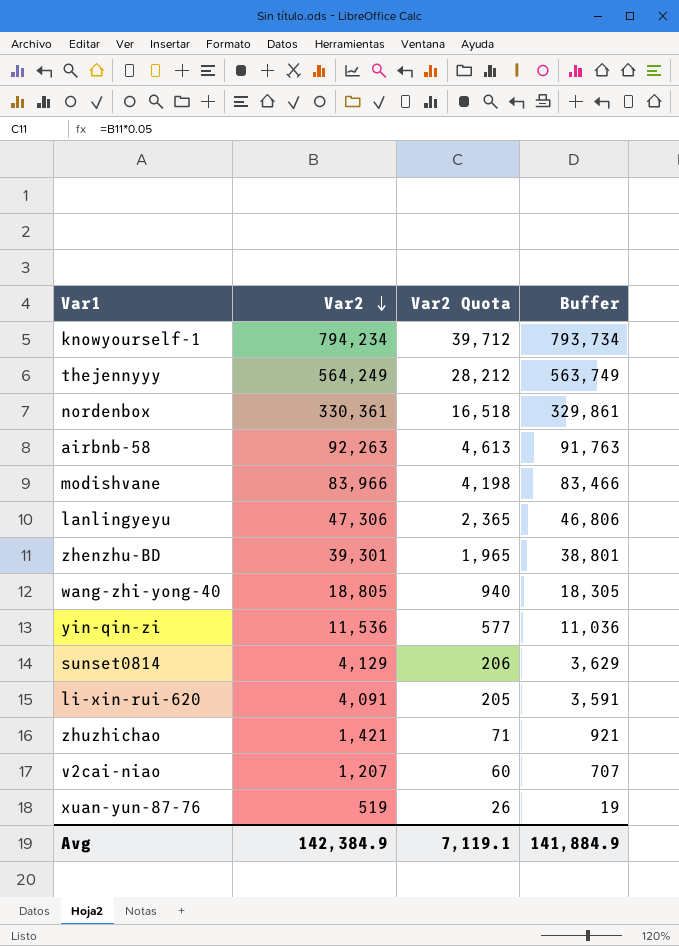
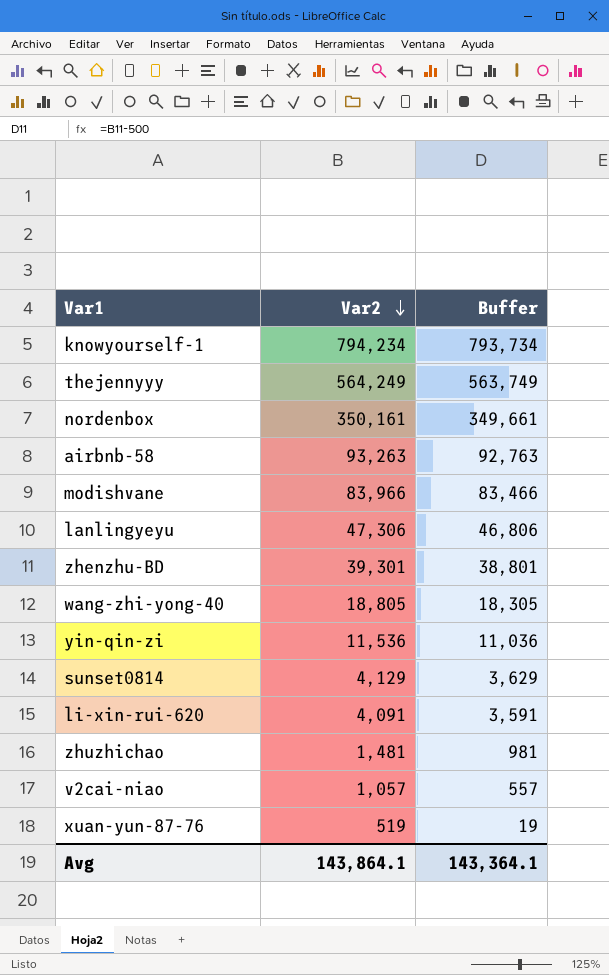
column Var2 Quota | formula: [Var2] * 0.05 -> none
nordenbox | Var2: 330,361 -> 350,161
nordenbox | Buffer: 329,861 -> 349,661
airbnb-58 | Var2: 92,263 -> 93,263
airbnb-58 | Buffer: 91,763 -> 92,763
zhuzhichao | Var2: 1,421 -> 1,481
zhuzhichao | Buffer: 921 -> 981
v2cai-niao | Var2: 1,207 -> 1,057
v2cai-niao | Buffer: 707 -> 557
Avg | Var2: 142,384.9 -> 143,864.1
Avg | Buffer: 141,884.9 -> 143,364.1

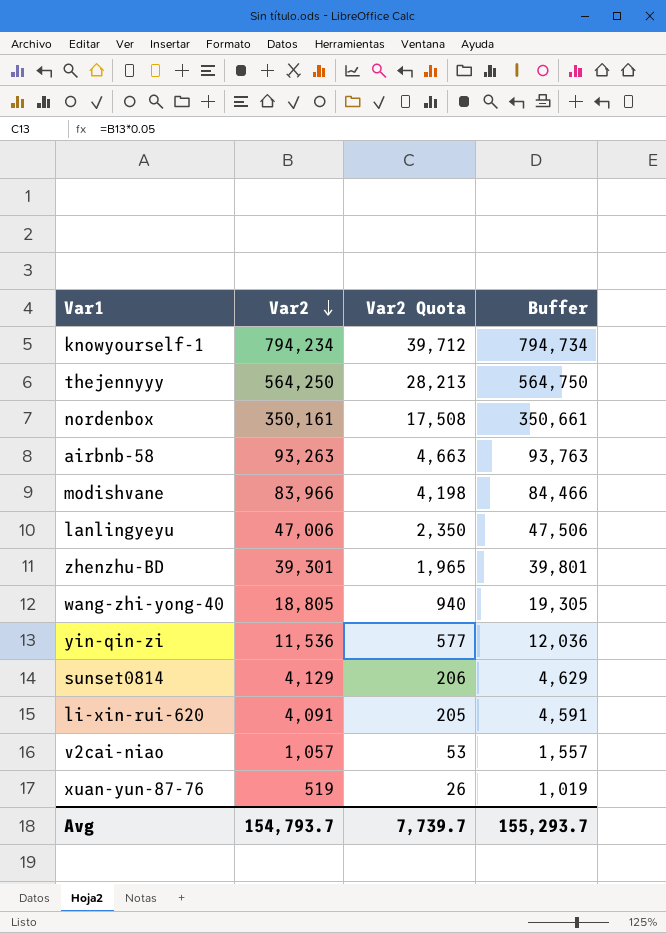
column Var2 Quota | formula: none -> [Var2] * 0.05
column Buffer | formula: [Var2] - 500 -> [Var2] + 500
row zhuzhichao: 1,481 | 981 -> none
thejennyyy | Var2: 564,249 -> 564,250
lanlingyeyu | Var2: 47,306 -> 47,006
Avg | Var2: 143,864.1 -> 154,793.7
Avg | Buffer: 143,364.1 -> 155,293.7

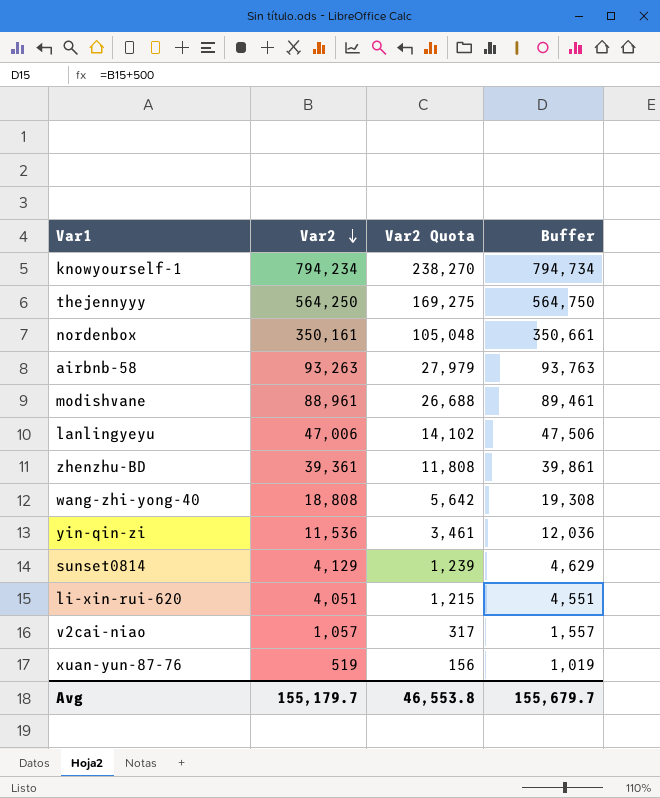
column Var2 Quota | formula: [Var2] * 0.05 -> [Var2] * 0.3
modishvane | Var2: 83,966 -> 88,961
modishvane | Buffer: 84,466 -> 89,461
zhenzhu-BD | Var2: 39,301 -> 39,361
zhenzhu-BD | Buffer: 39,801 -> 39,861
wang-zhi-yong-40 | Var2: 18,805 -> 18,808
wang-zhi-yong-40 | Buffer: 19,305 -> 19,308
li-xin-rui-620 | Var2: 4,091 -> 4,051
li-xin-rui-620 | Buffer: 4,591 -> 4,551
Avg | Var2: 154,793.7 -> 155,179.7
Avg | Var2 Quota: 7,739.7 -> 46,553.8
Avg | Buffer: 155,293.7 -> 155,679.7

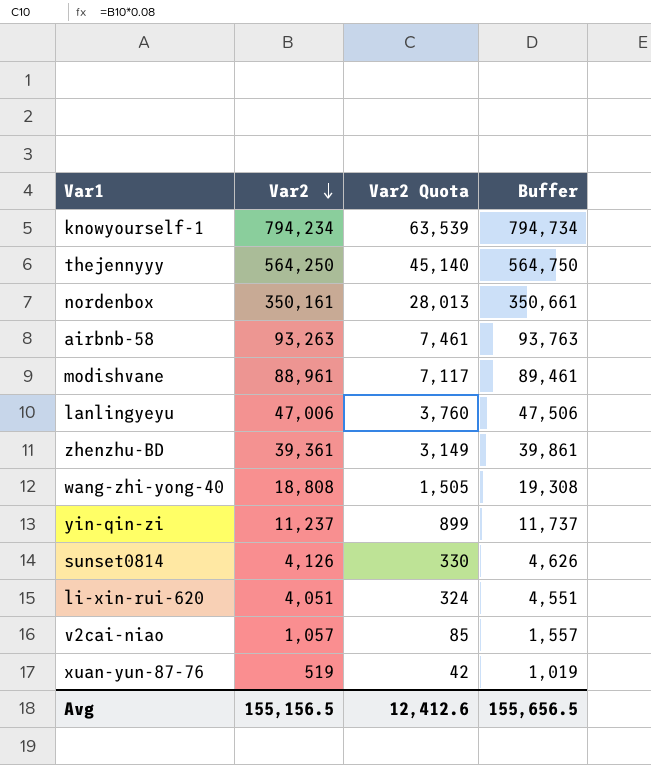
column Var2 Quota | formula: [Var2] * 0.3 -> [Var2] * 0.08
yin-qin-zi | Var2: 11,536 -> 11,237
yin-qin-zi | Buffer: 12,036 -> 11,737
sunset0814 | Var2: 4,129 -> 4,126
sunset0814 | Buffer: 4,629 -> 4,626
Avg | Var2: 155,179.7 -> 155,156.5
Avg | Var2 Quota: 46,553.8 -> 12,412.6
Avg | Buffer: 155,679.7 -> 155,656.5

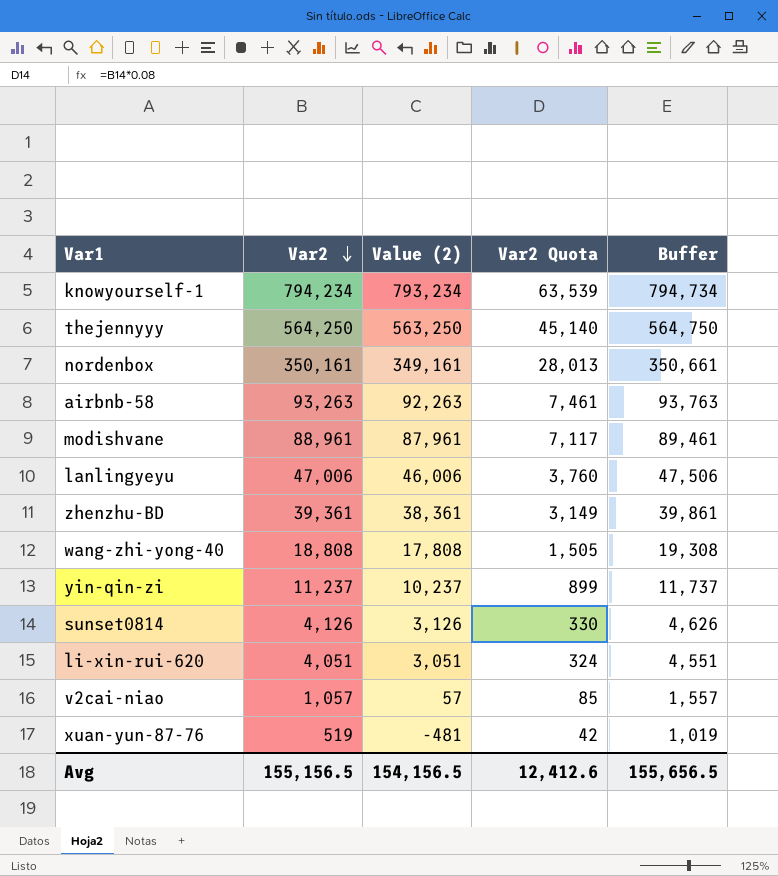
column Value (2) | formula: none -> [Var2] - 1000

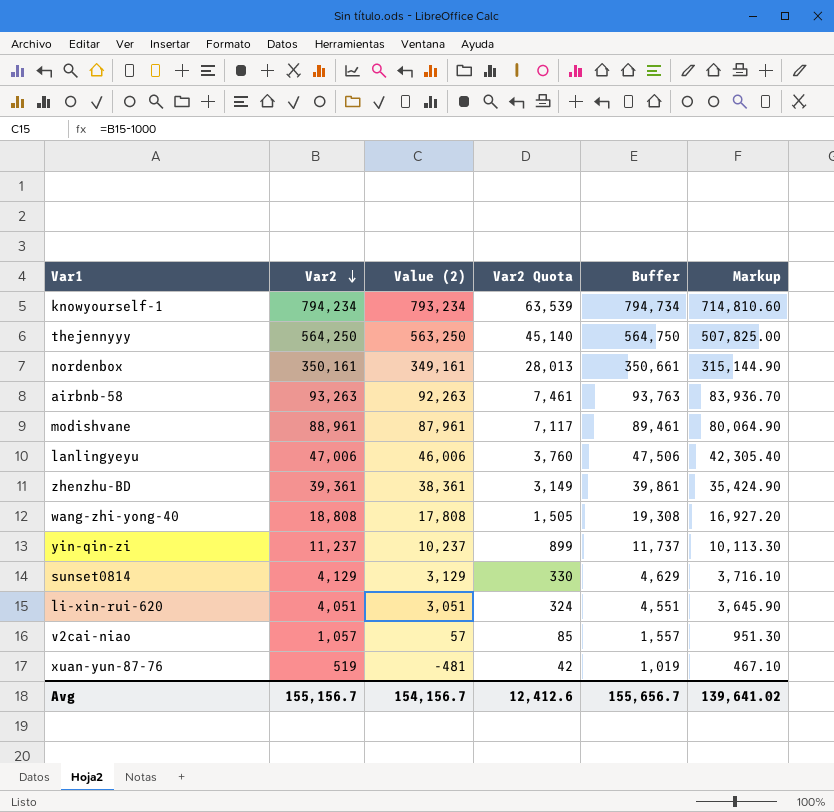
column Markup | formula: none -> [Var2] * 0.9
sunset0814 | Var2: 4,126 -> 4,129
sunset0814 | Value (2): 3,126 -> 3,129
sunset0814 | Buffer: 4,626 -> 4,629
Avg | Var2: 155,156.5 -> 155,156.7
Avg | Value (2): 154,156.5 -> 154,156.7
Avg | Buffer: 155,656.5 -> 155,656.7

